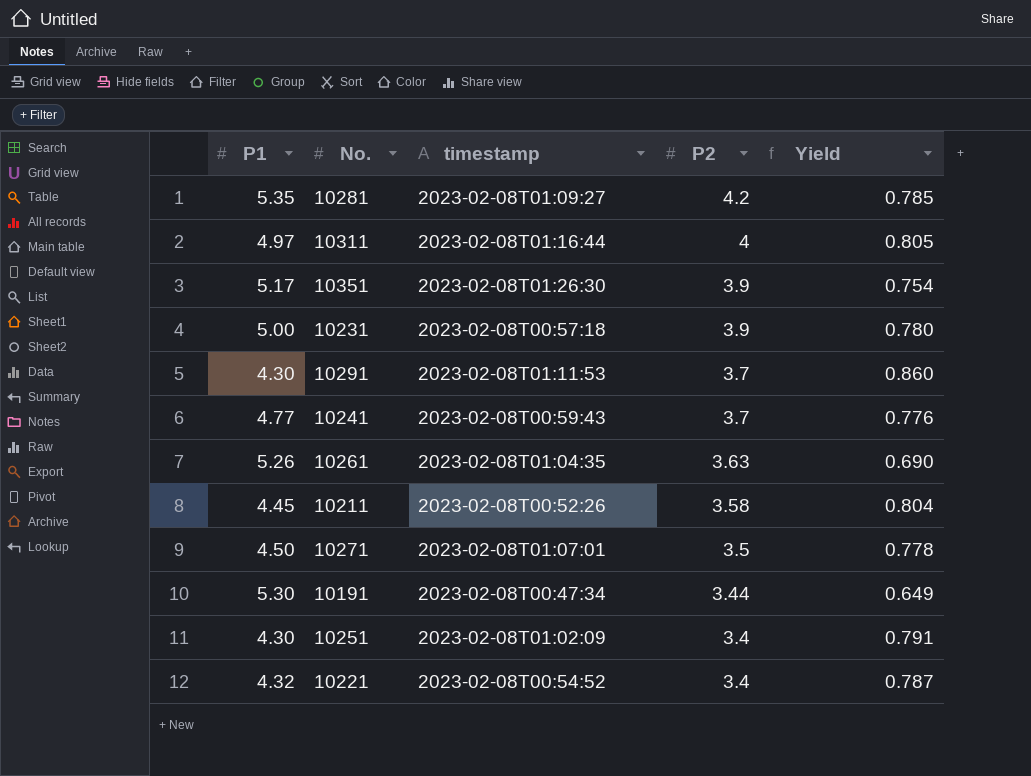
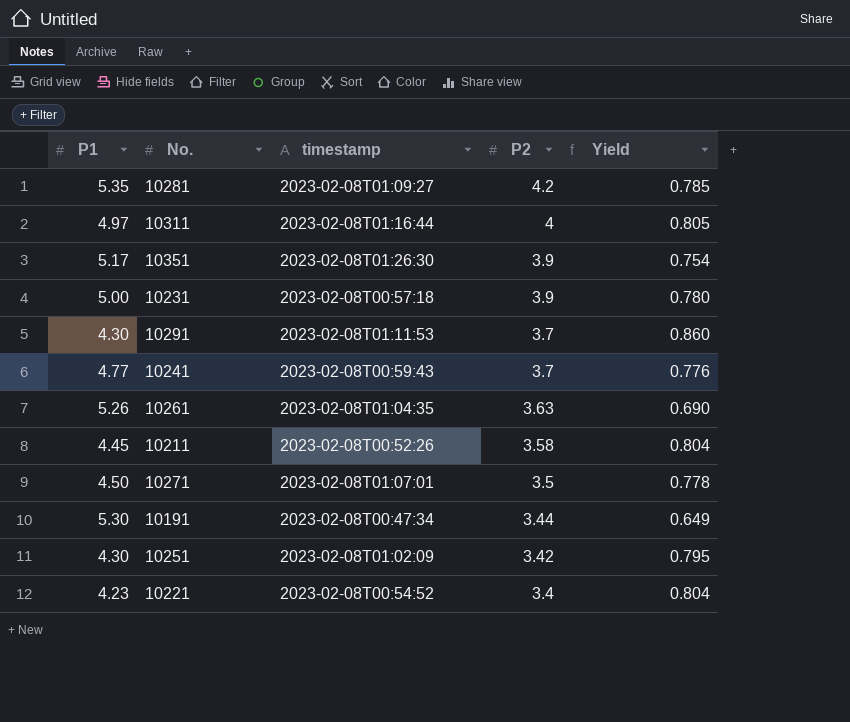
10251 | P2: 3.4 -> 3.42
10251 | Yield: 0.791 -> 0.795
10221 | P1: 4.32 -> 4.23
10221 | Yield: 0.787 -> 0.804

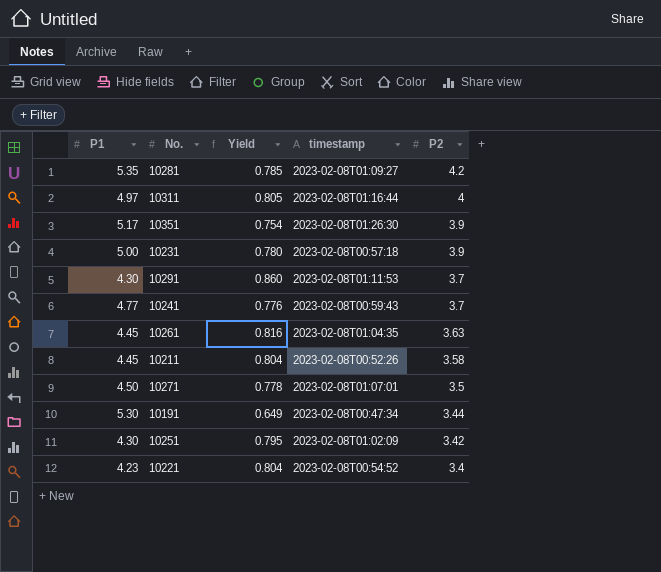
column Yield | position: 5 -> 3
10261 | P1: 5.26 -> 4.45
10261 | Yield: 0.690 -> 0.816

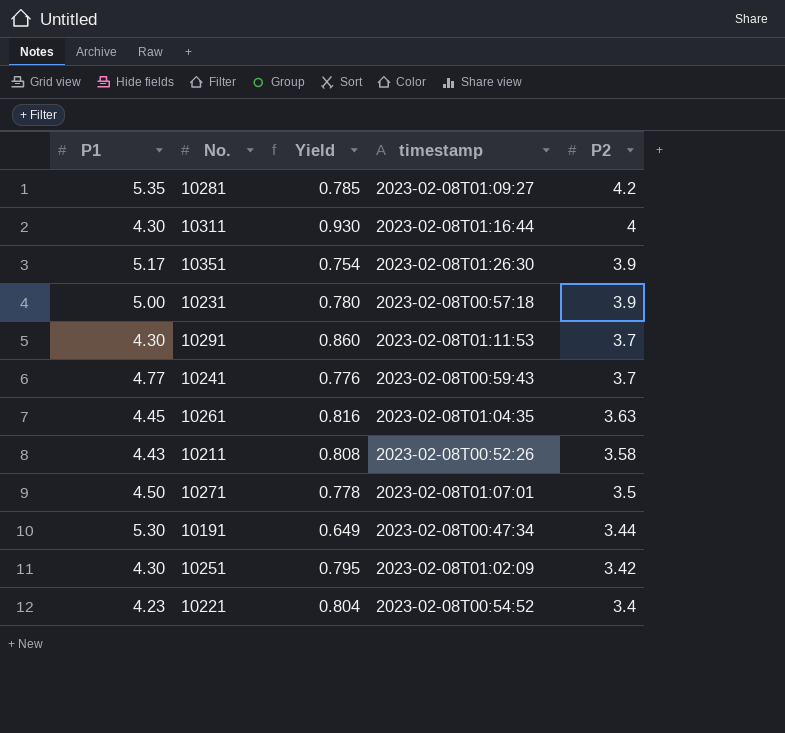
10311 | P1: 4.97 -> 4.30
10311 | Yield: 0.805 -> 0.930
10211 | P1: 4.45 -> 4.43
10211 | Yield: 0.804 -> 0.808

